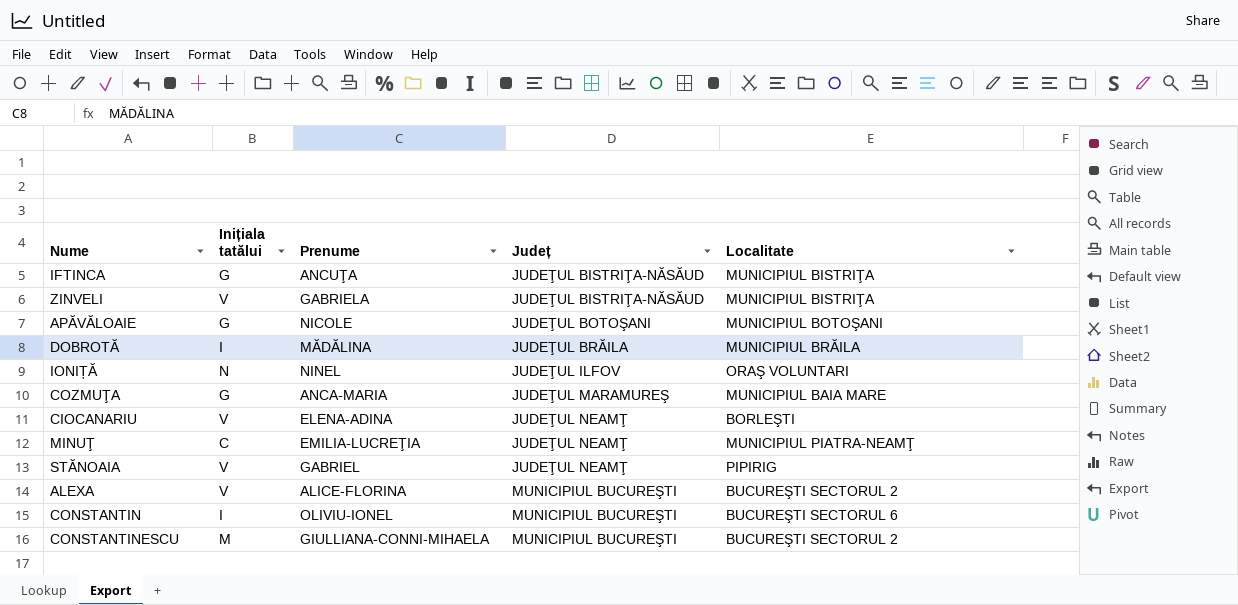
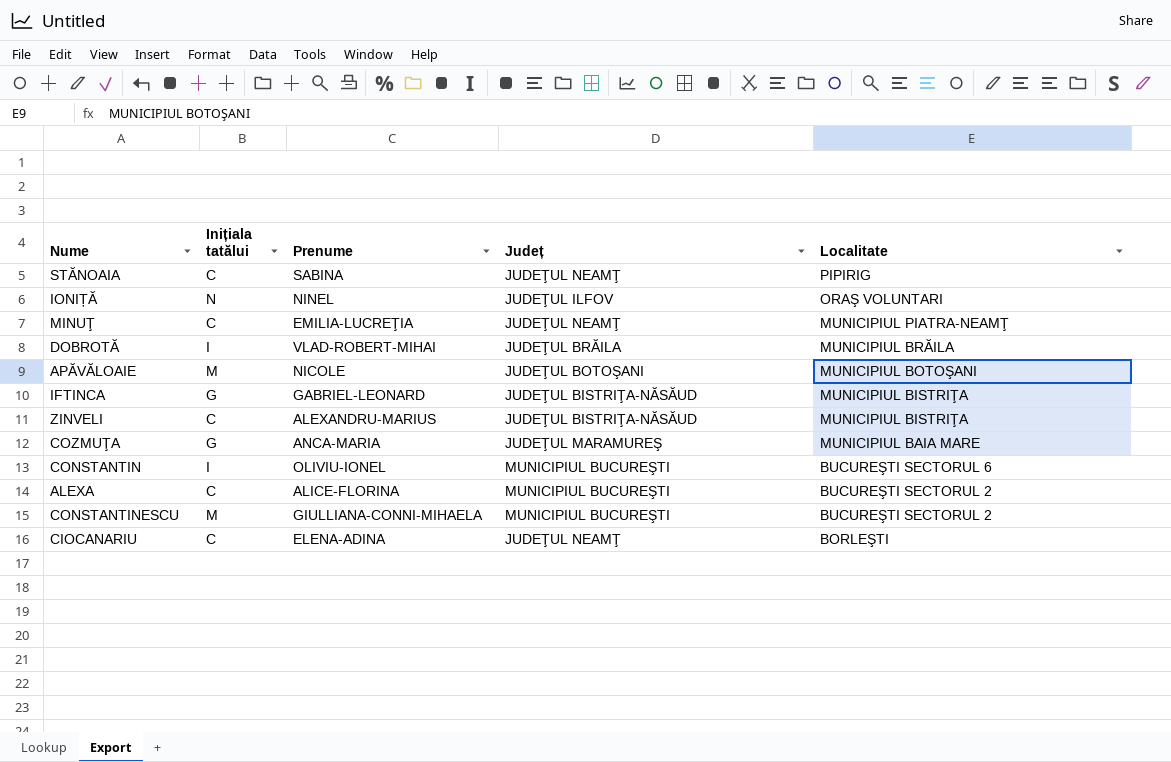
row order: Județ ascending -> Localitate descending
STĂNOAIA | Inițiala tatălui: V -> C
STĂNOAIA | Prenume: GABRIEL -> SABINA
DOBROTĂ | Prenume: MĂDĂLINA -> VLAD-ROBERT-MIHAI
APĂVĂLOAIE | Inițiala tatălui: G -> M
IFTINCA | Prenume: ANCUŢA -> GABRIEL-LEONARD
ZINVELI | Inițiala tatălui: V -> C
ZINVELI | Prenume: GABRIELA -> ALEXANDRU-MARIUS
ALEXA | Inițiala tatălui: V -> C
CIOCANARIU | Inițiala tatălui: V -> C

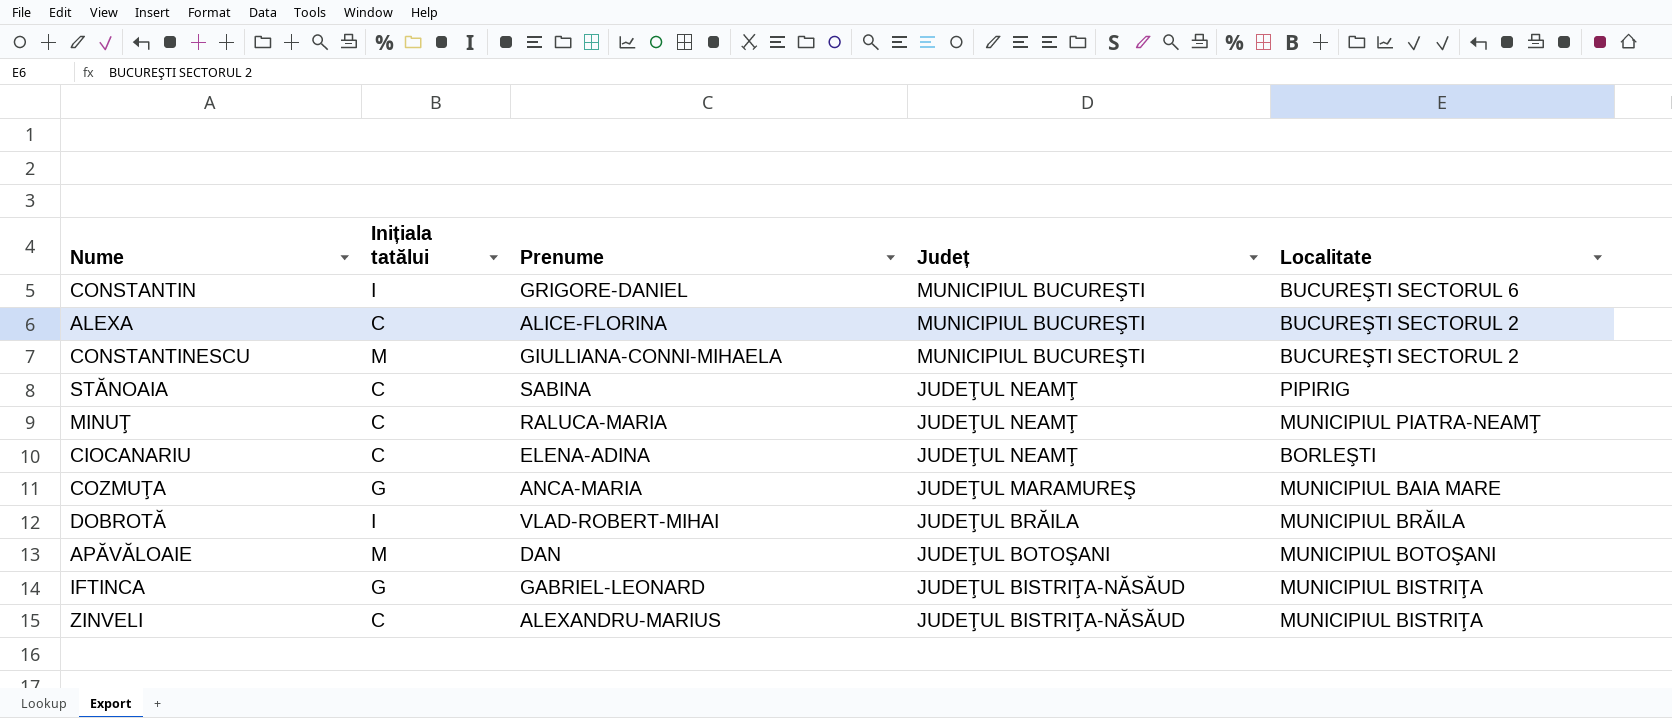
row order: Localitate descending -> Județ descending
row IONIȚĂ: N | NINEL | JUDEŢUL ILFOV | ORAŞ VOLUNTARI -> none
CONSTANTIN | Prenume: OLIVIU-IONEL -> GRIGORE-DANIEL
MINUŢ | Prenume: EMILIA-LUCREŢIA -> RALUCA-MARIA
APĂVĂLOAIE | Prenume: NICOLE -> DAN

